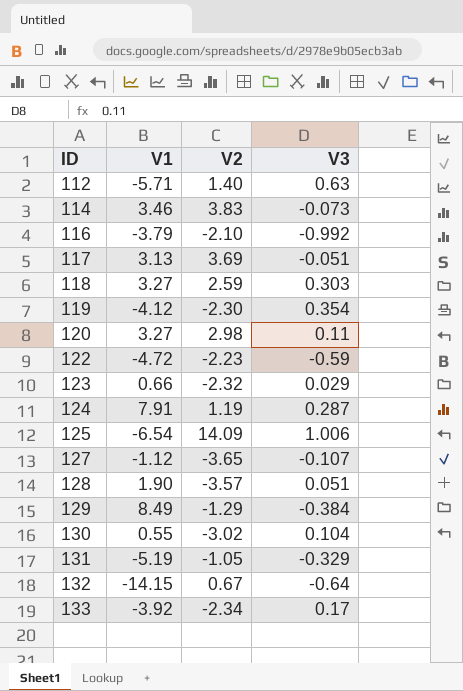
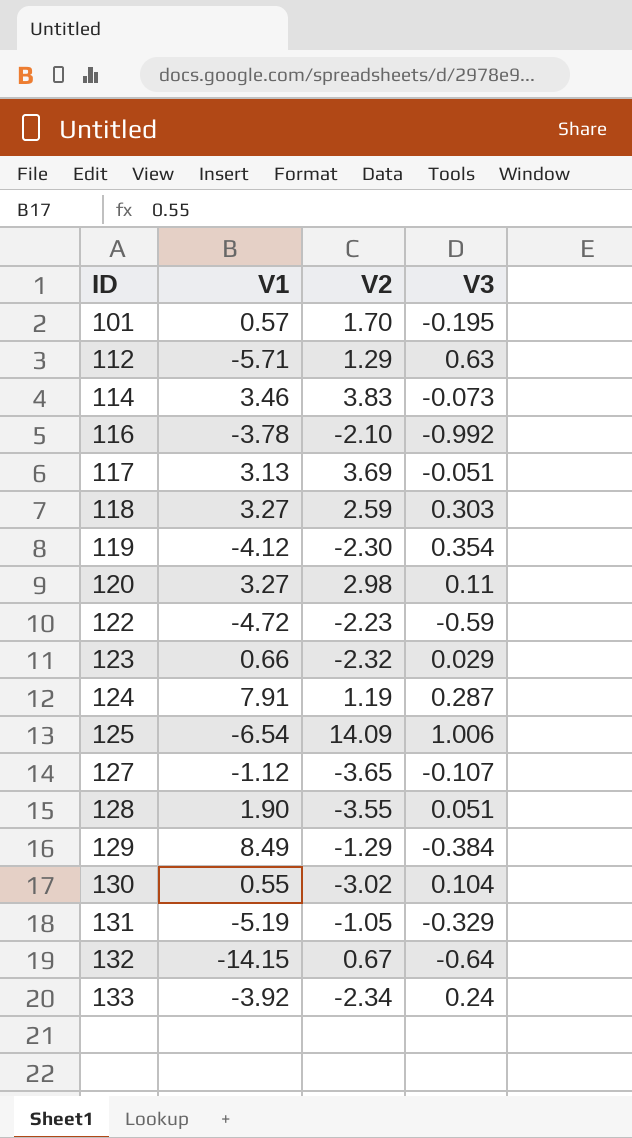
row 101: none -> 0.57 | 1.70 | -0.195
112 | V2: 1.40 -> 1.29
116 | V1: -3.79 -> -3.78
128 | V2: -3.57 -> -3.55
133 | V3: 0.17 -> 0.24

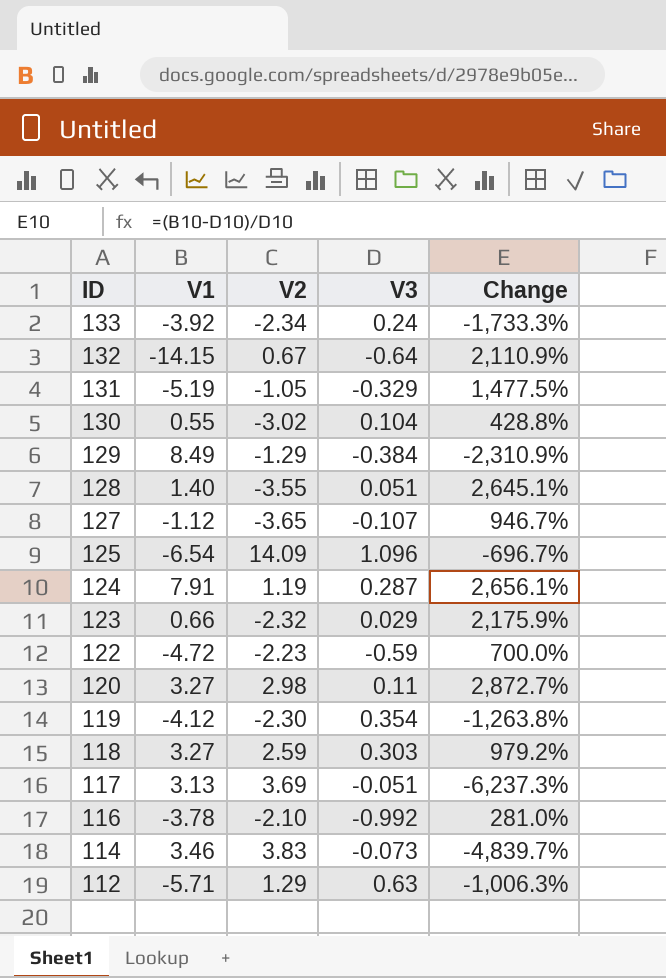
row order: ID ascending -> ID descending
column Change | formula: none -> ([V1] - [V3]) / [V3]
row 101: 0.57 | 1.70 | -0.195 -> none
128 | V1: 1.90 -> 1.40
125 | V3: 1.006 -> 1.096

